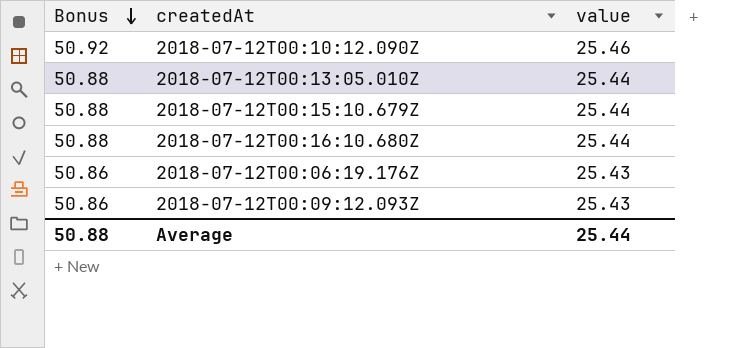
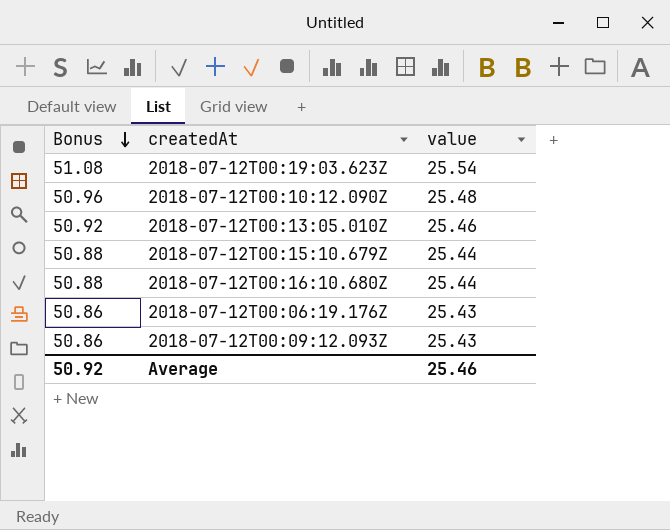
row 2018-07-12T00:19:03.623Z: none -> 51.08 | 25.54
2018-07-12T00:10:12.090Z | Bonus: 50.92 -> 50.96
2018-07-12T00:10:12.090Z | value: 25.46 -> 25.48
2018-07-12T00:13:05.010Z | Bonus: 50.88 -> 50.92
2018-07-12T00:13:05.010Z | value: 25.44 -> 25.46
Average | Bonus: 50.88 -> 50.92
Average | value: 25.44 -> 25.46

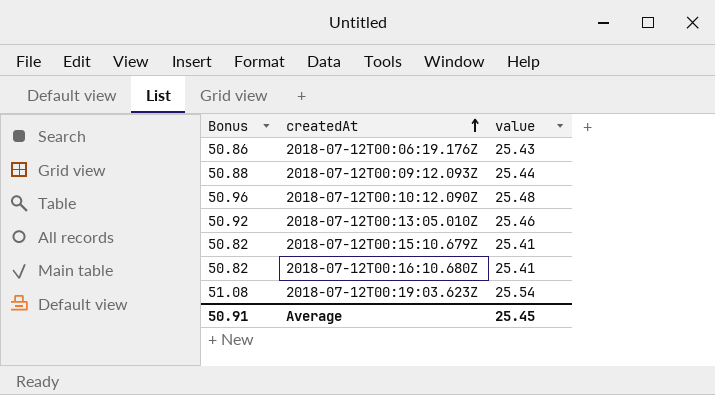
row order: Bonus descending -> createdAt ascending
2018-07-12T00:09:12.093Z | Bonus: 50.86 -> 50.88
2018-07-12T00:09:12.093Z | value: 25.43 -> 25.44
2018-07-12T00:15:10.679Z | Bonus: 50.88 -> 50.82
2018-07-12T00:15:10.679Z | value: 25.44 -> 25.41
2018-07-12T00:16:10.680Z | Bonus: 50.88 -> 50.82
2018-07-12T00:16:10.680Z | value: 25.44 -> 25.41
Average | Bonus: 50.92 -> 50.91
Average | value: 25.46 -> 25.45

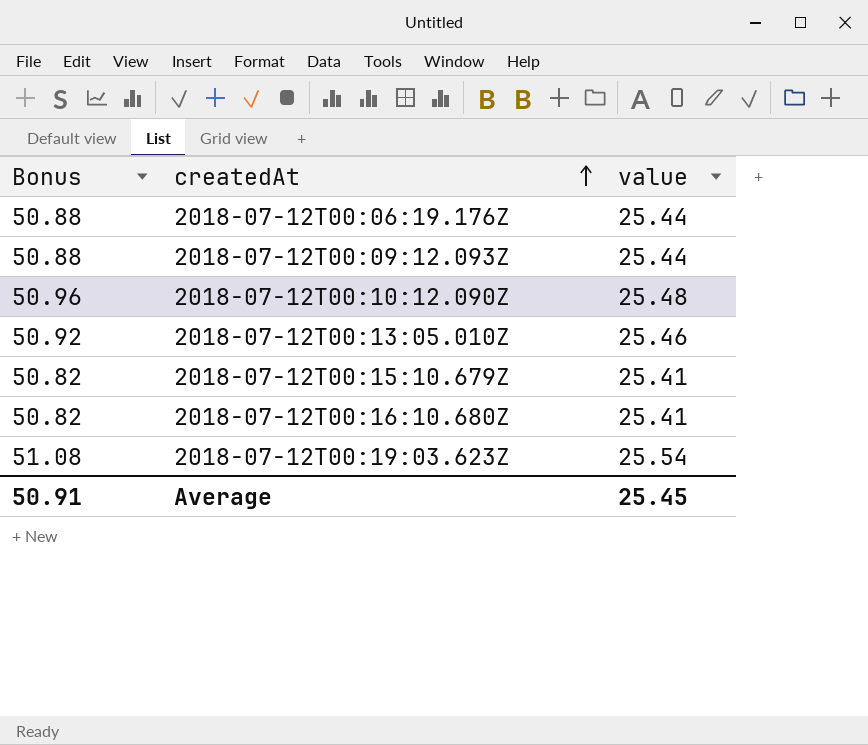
2018-07-12T00:06:19.176Z | Bonus: 50.86 -> 50.88
2018-07-12T00:06:19.176Z | value: 25.43 -> 25.44

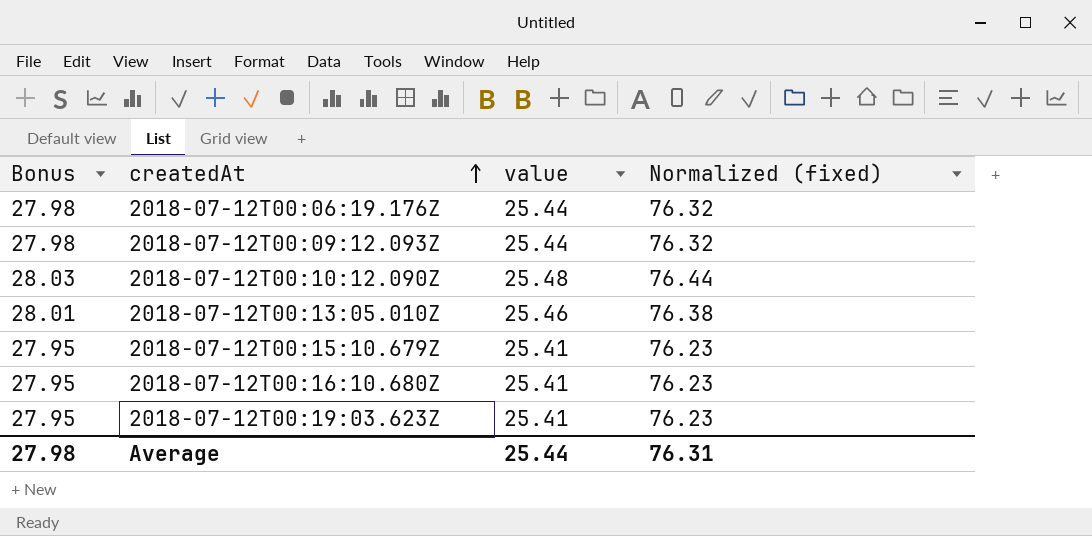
column Bonus | formula: [value] * 2 -> [value] * 1.1
column Normalized (fixed) | formula: none -> [value] * 3
2018-07-12T00:19:03.623Z | value: 25.54 -> 25.41
Average | Bonus: 50.91 -> 27.98
Average | value: 25.45 -> 25.44

